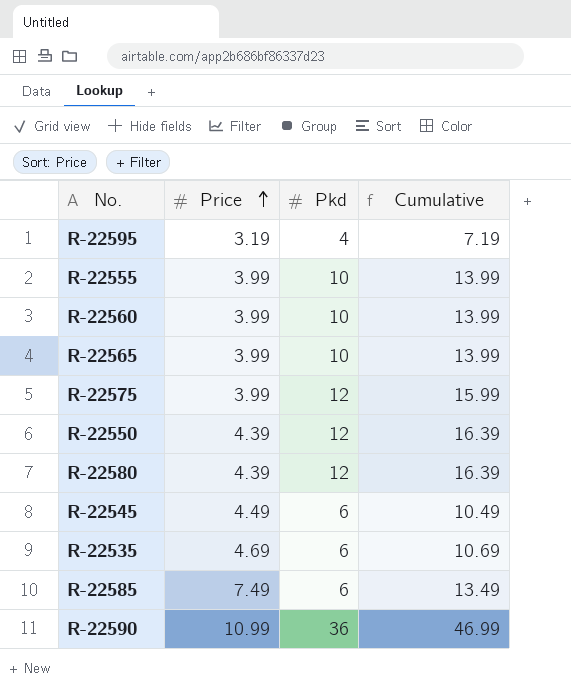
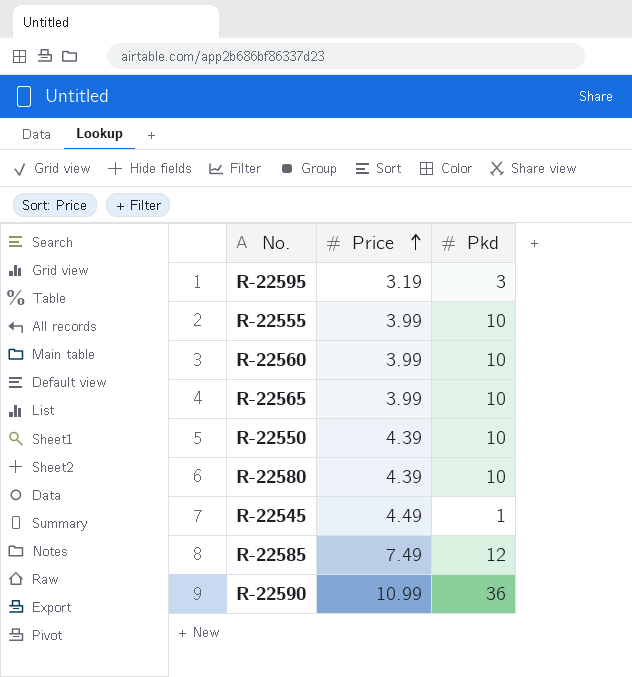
column Cumulative | formula: [Price] + [Pkd] -> none
row R-22575: 3.99 | 12 | 15.99 -> none
row R-22535: 4.69 | 6 | 10.69 -> none
R-22595 | Pkd: 4 -> 3
R-22550 | Pkd: 12 -> 10
R-22580 | Pkd: 12 -> 10
R-22545 | Pkd: 6 -> 1
R-22585 | Pkd: 6 -> 12

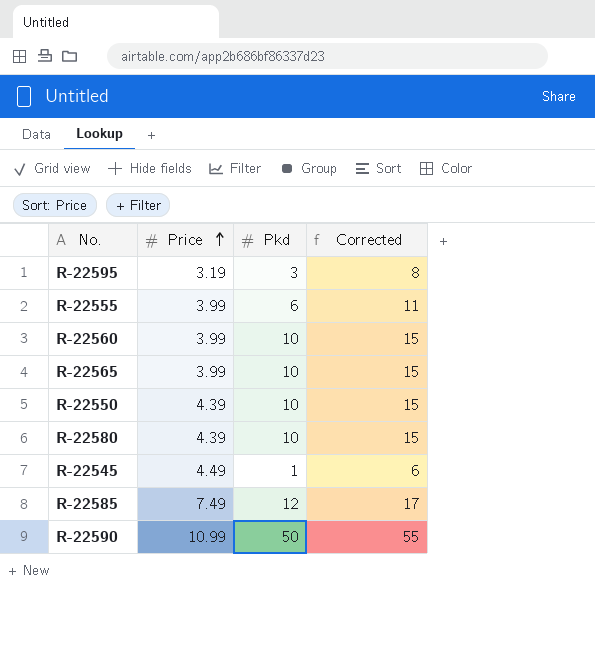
column Corrected | formula: none -> [Pkd] + 5
R-22555 | Pkd: 10 -> 6
R-22590 | Pkd: 36 -> 50

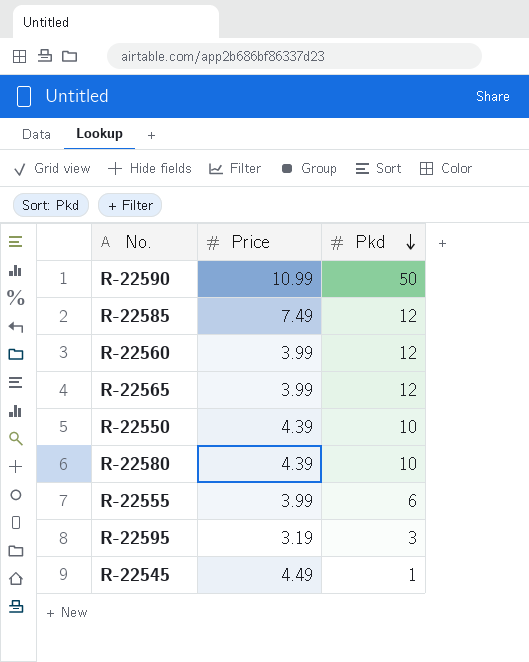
row order: Price ascending -> Pkd descending
column Corrected | formula: [Pkd] + 5 -> none
R-22560 | Pkd: 10 -> 12
R-22565 | Pkd: 10 -> 12

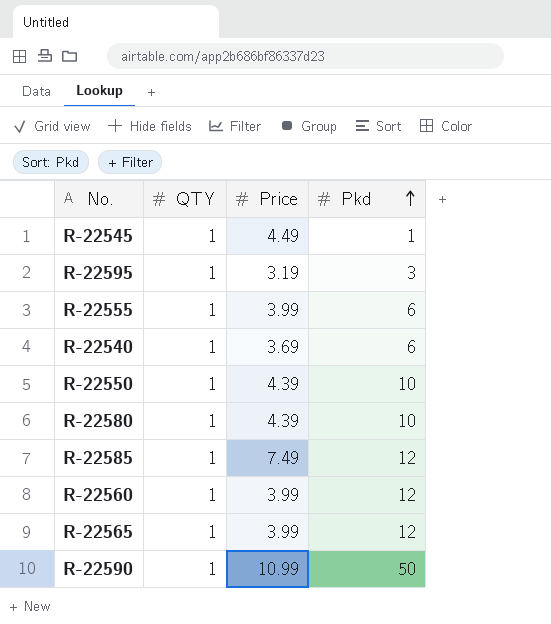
row order: Pkd descending -> Pkd ascending
column QTY | position: none -> 2
row R-22540: none -> 1 | 3.69 | 6

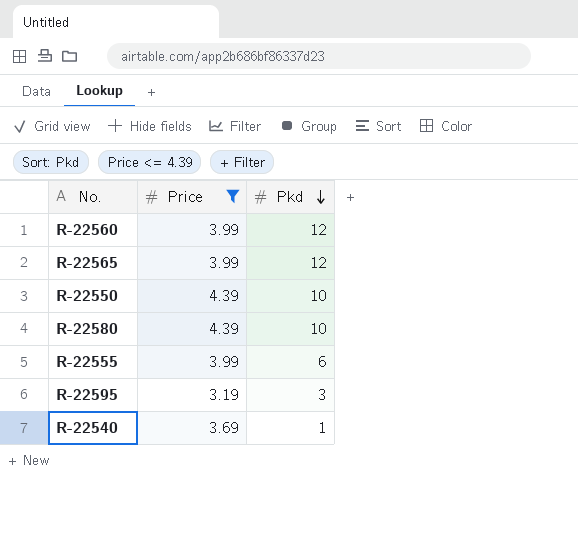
filter: none -> Price <= 4.39
row order: Pkd ascending -> Pkd descending
column QTY | position: 2 -> none
R-22540 | Pkd: 6 -> 1

